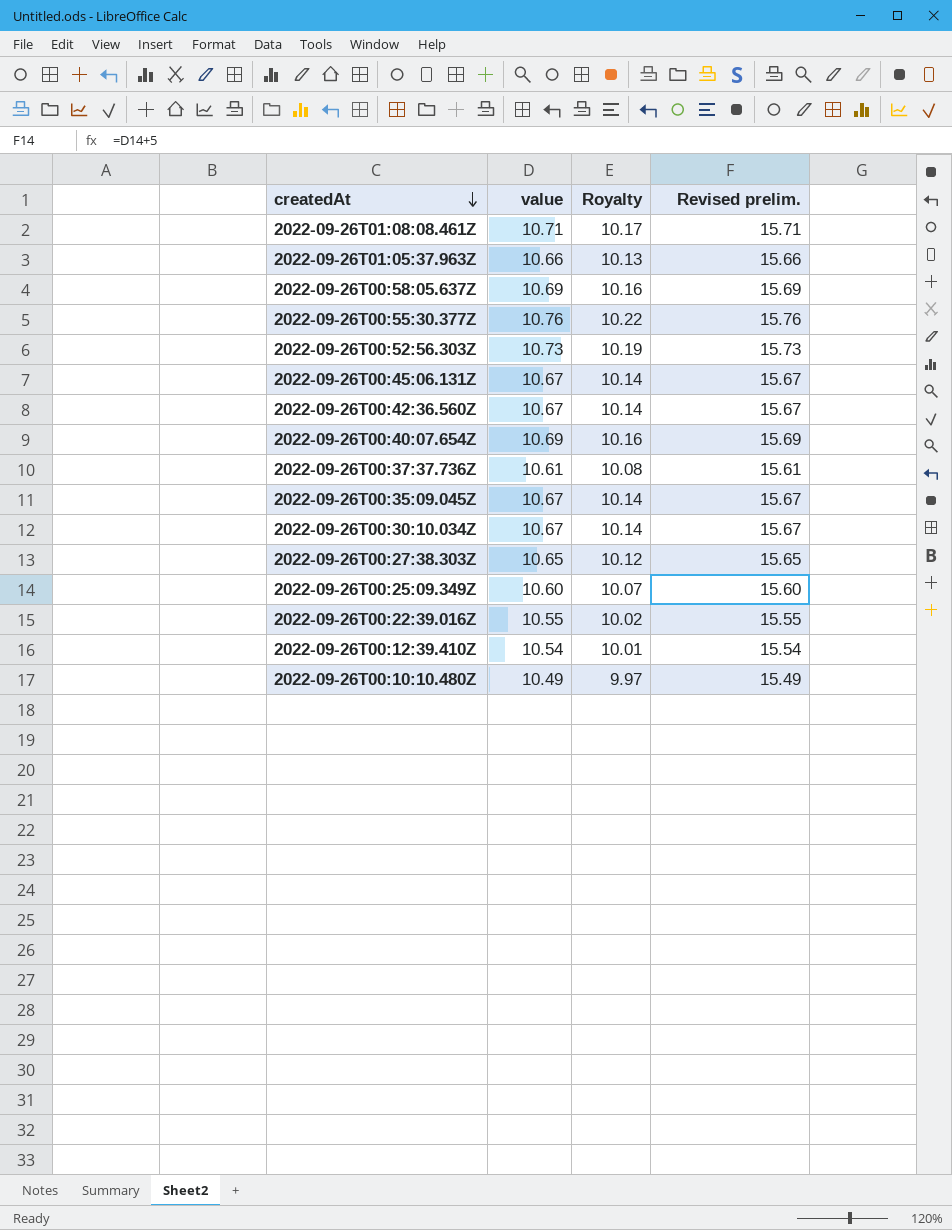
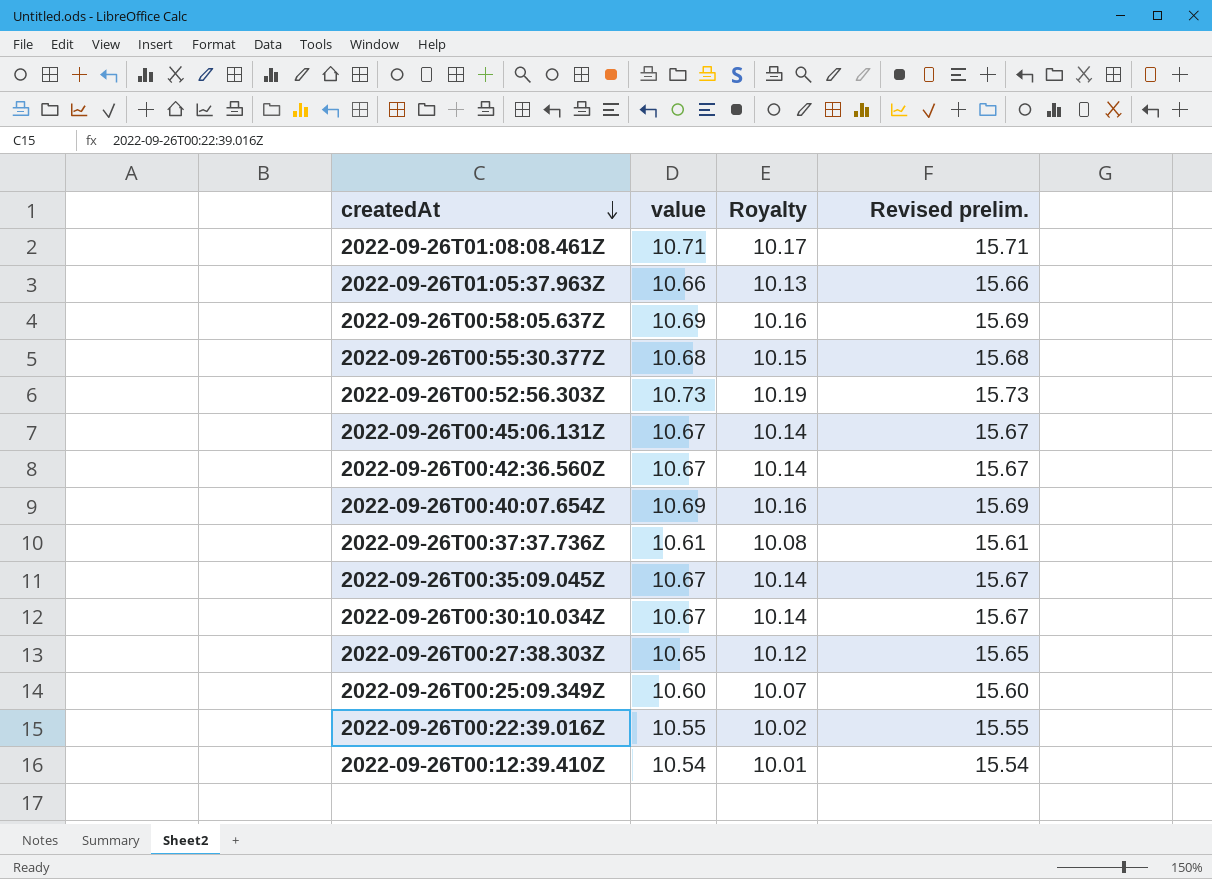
row 2022-09-26T00:10:10.480Z: 10.49 | 9.97 | 15.49 -> none
2022-09-26T00:55:30.377Z | value: 10.76 -> 10.68
2022-09-26T00:55:30.377Z | Royalty: 10.22 -> 10.15
2022-09-26T00:55:30.377Z | Revised prelim.: 15.76 -> 15.68

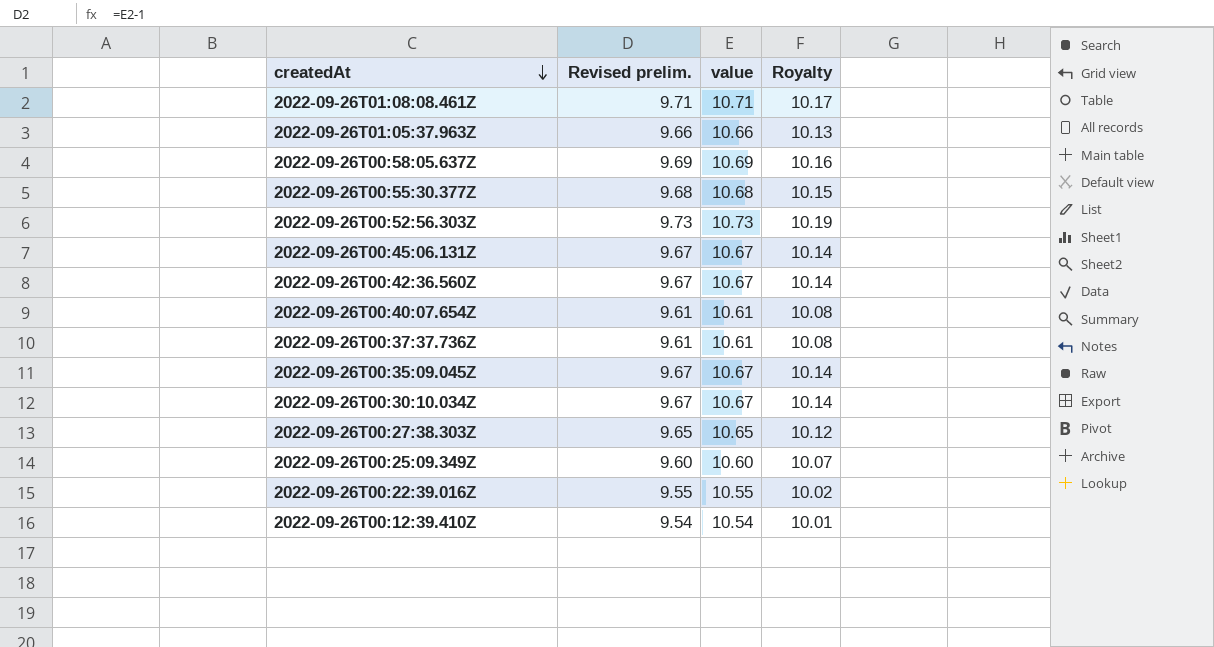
column Revised prelim. | formula: [value] + 5 -> [value] - 1
column Revised prelim. | position: 4 -> 2
2022-09-26T00:40:07.654Z | value: 10.69 -> 10.61
2022-09-26T00:40:07.654Z | Royalty: 10.16 -> 10.08

